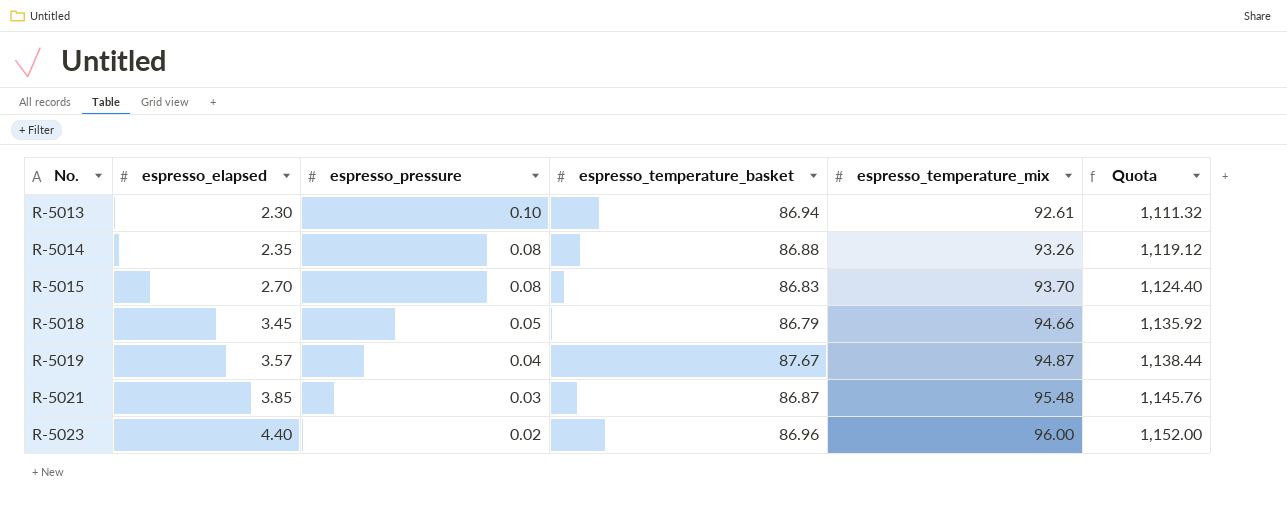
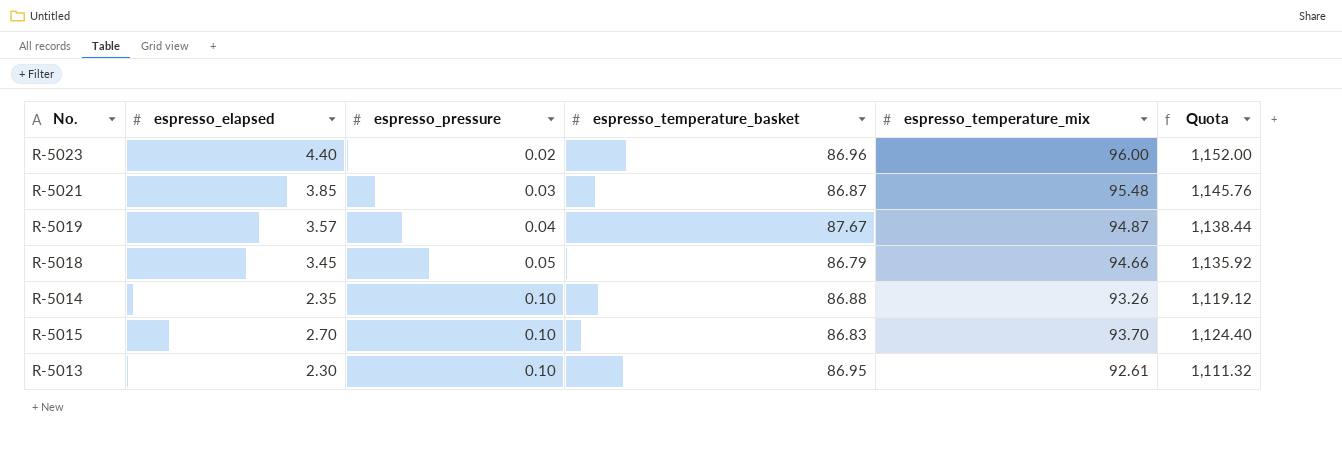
row order: No. ascending -> espresso_pressure ascending
R-5014 | espresso_pressure: 0.08 -> 0.10
R-5015 | espresso_pressure: 0.08 -> 0.10
R-5013 | espresso_temperature_basket: 86.94 -> 86.95

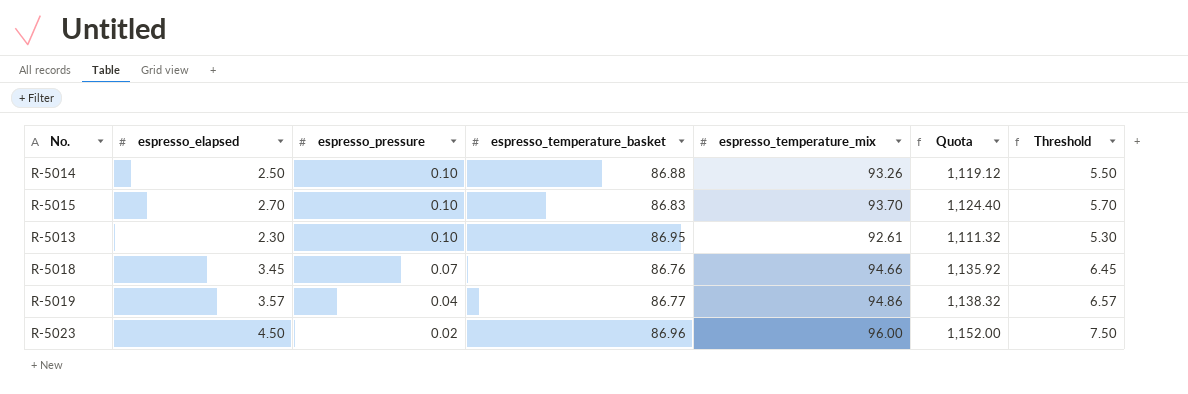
row order: espresso_pressure ascending -> espresso_pressure descending
column Threshold | formula: none -> [espresso_elapsed] + 3
row R-5021: 3.85 | 0.03 | 86.87 | 95.48 | 1,145.76 -> none
R-5014 | espresso_elapsed: 2.35 -> 2.50
R-5018 | espresso_pressure: 0.05 -> 0.07
R-5018 | espresso_temperature_basket: 86.79 -> 86.76
R-5019 | espresso_temperature_basket: 87.67 -> 86.77
R-5019 | espresso_temperature_mix: 94.87 -> 94.86
R-5019 | Quota: 1,138.44 -> 1,138.32
R-5023 | espresso_elapsed: 4.40 -> 4.50

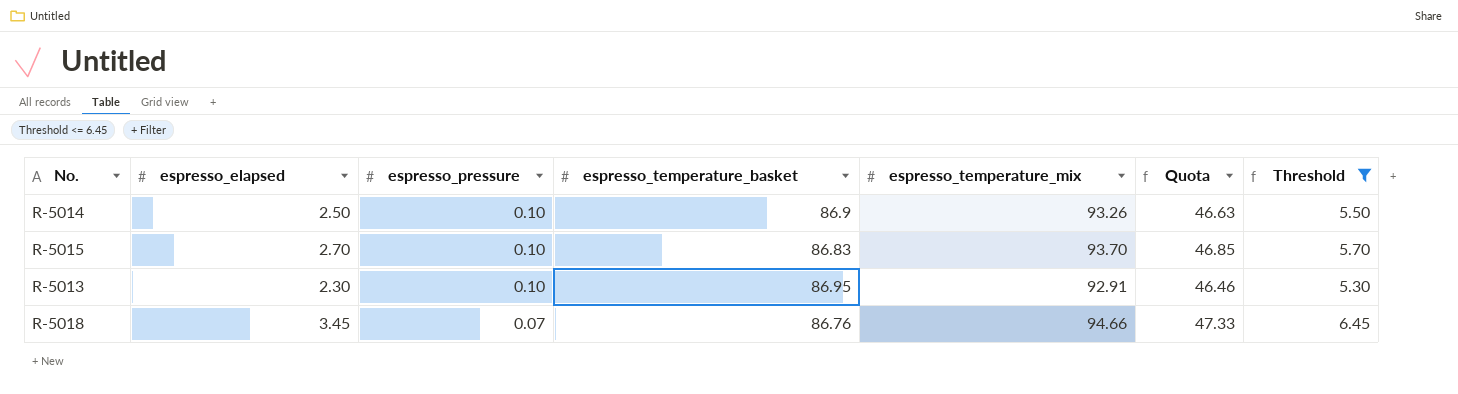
filter: none -> Threshold <= 6.45
column Quota | formula: [espresso_temperature_mix] * 12 -> [espresso_temperature_mix] * 0.5
R-5014 | espresso_temperature_basket: 86.88 -> 86.9
R-5013 | espresso_temperature_mix: 92.61 -> 92.91

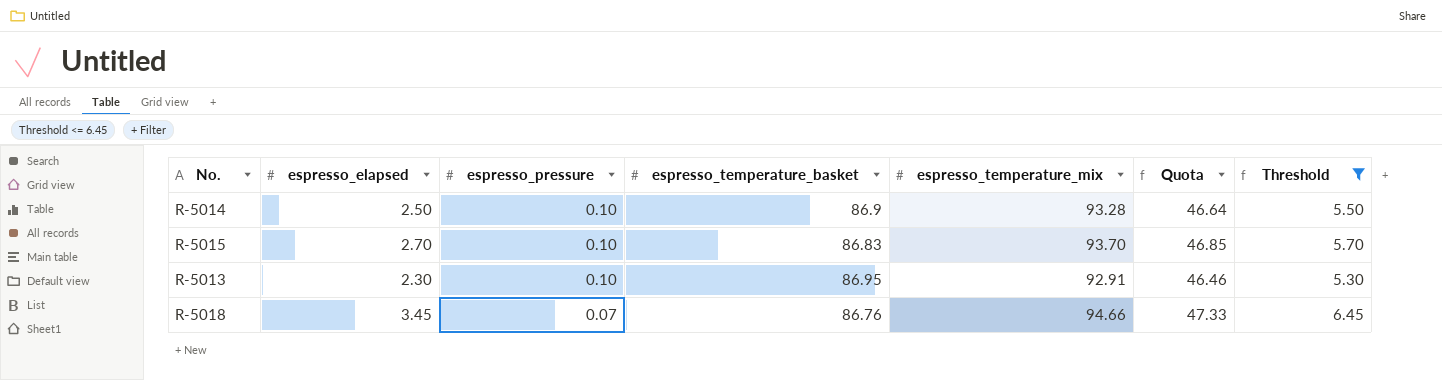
R-5014 | espresso_temperature_mix: 93.26 -> 93.28
R-5014 | Quota: 46.63 -> 46.64

